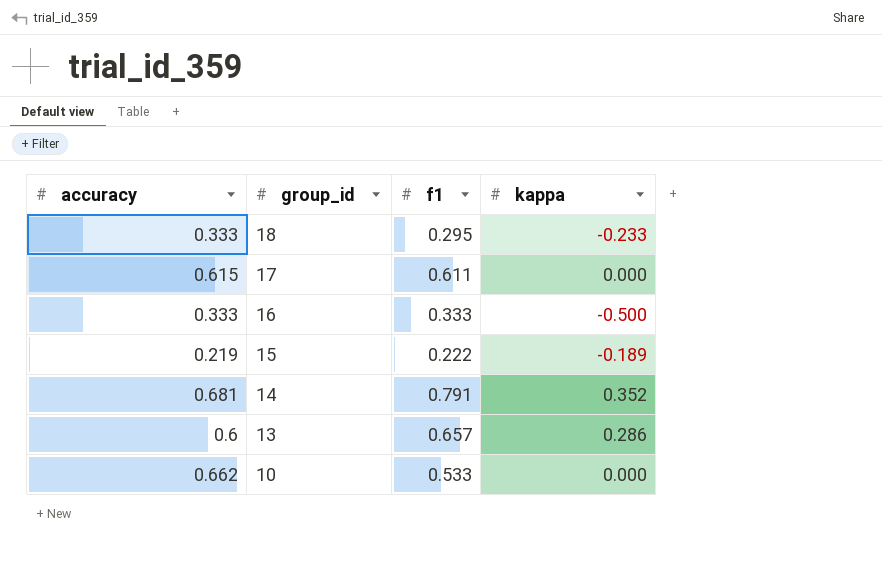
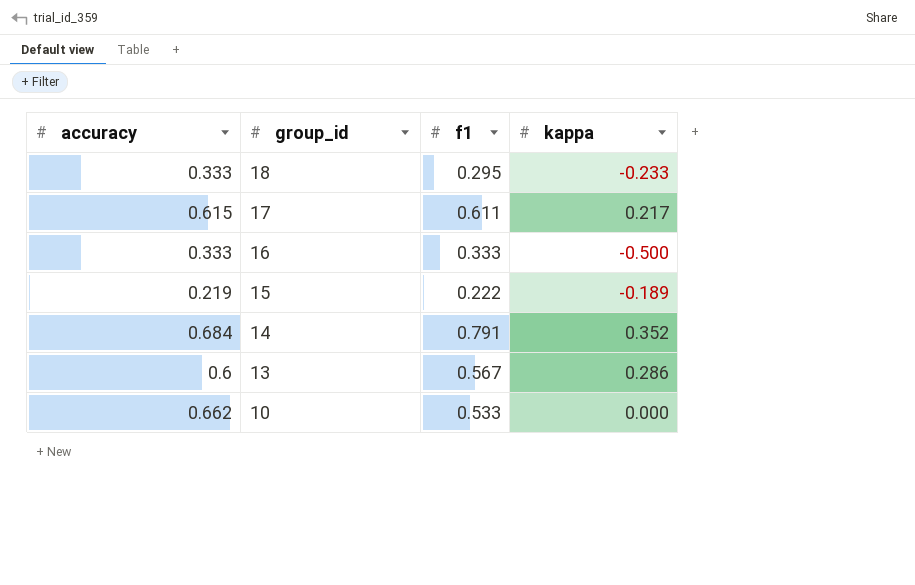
17 | kappa: 0.000 -> 0.217
14 | accuracy: 0.681 -> 0.684
13 | f1: 0.657 -> 0.567

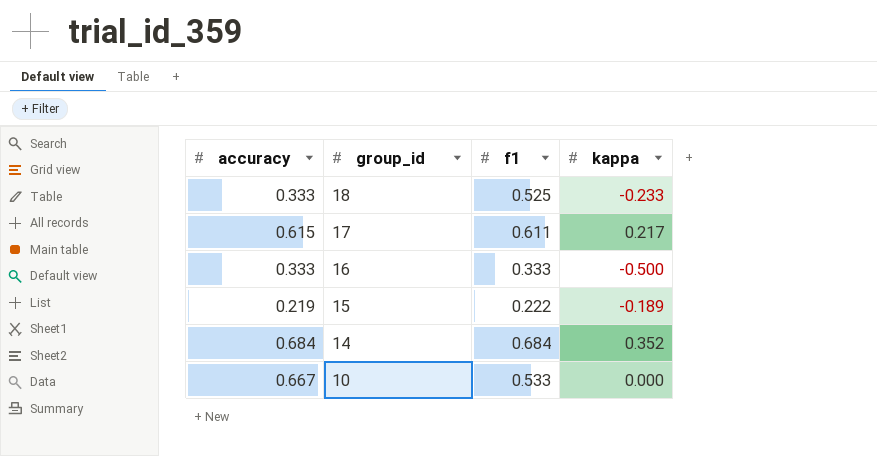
row 13: 0.6 | 0.567 | 0.286 -> none
18 | f1: 0.295 -> 0.525
14 | f1: 0.791 -> 0.684
10 | accuracy: 0.662 -> 0.667

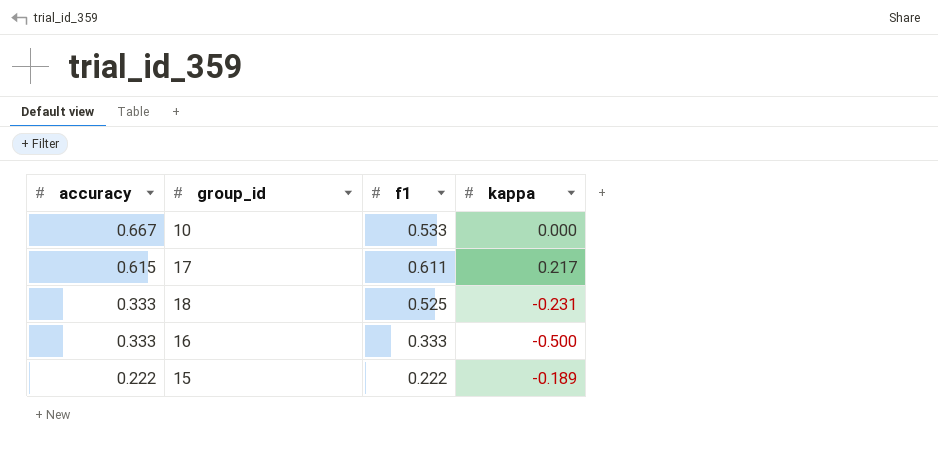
row order: group_id descending -> accuracy descending
row 14: 0.684 | 0.684 | 0.352 -> none
18 | kappa: -0.233 -> -0.231
15 | accuracy: 0.219 -> 0.222

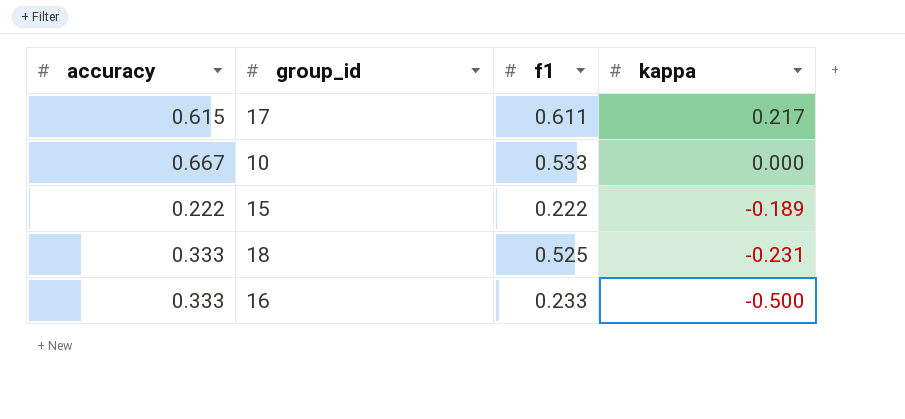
row order: accuracy descending -> kappa descending
16 | f1: 0.333 -> 0.233

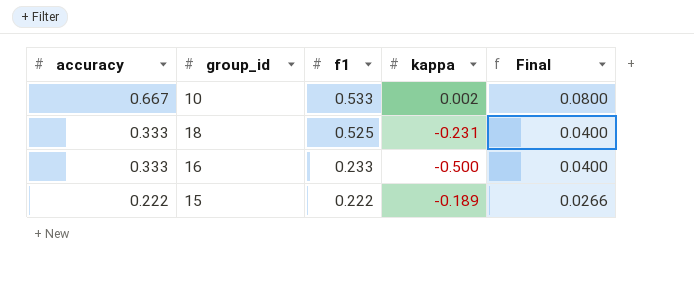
row order: kappa descending -> accuracy descending
column Final | formula: none -> [accuracy] * 0.12
row 17: 0.615 | 0.611 | 0.217 -> none
10 | kappa: 0.000 -> 0.002

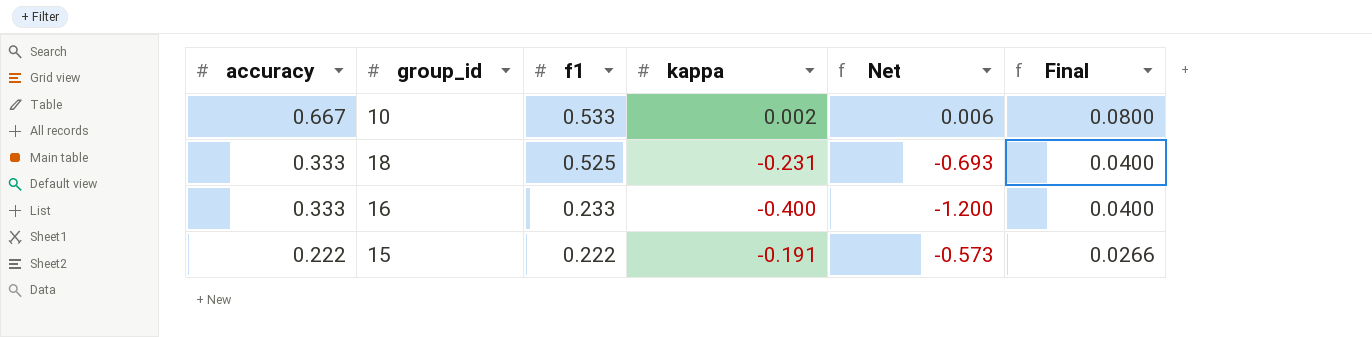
column Net | formula: none -> [kappa] * 3
16 | kappa: -0.500 -> -0.400
15 | kappa: -0.189 -> -0.191

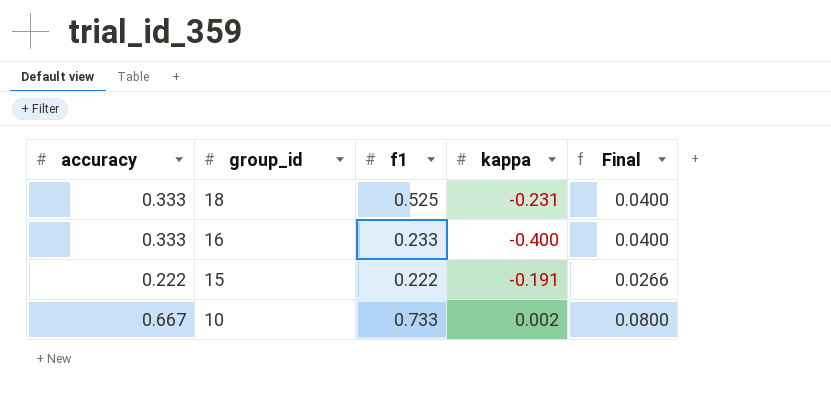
row order: accuracy descending -> group_id descending
column Net | formula: [kappa] * 3 -> none
10 | f1: 0.533 -> 0.733

